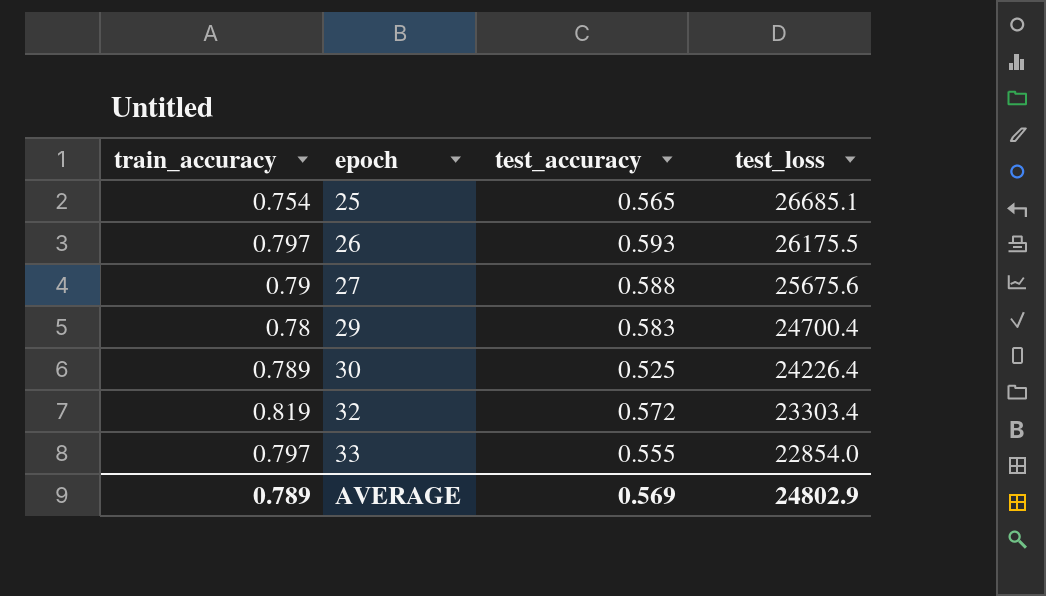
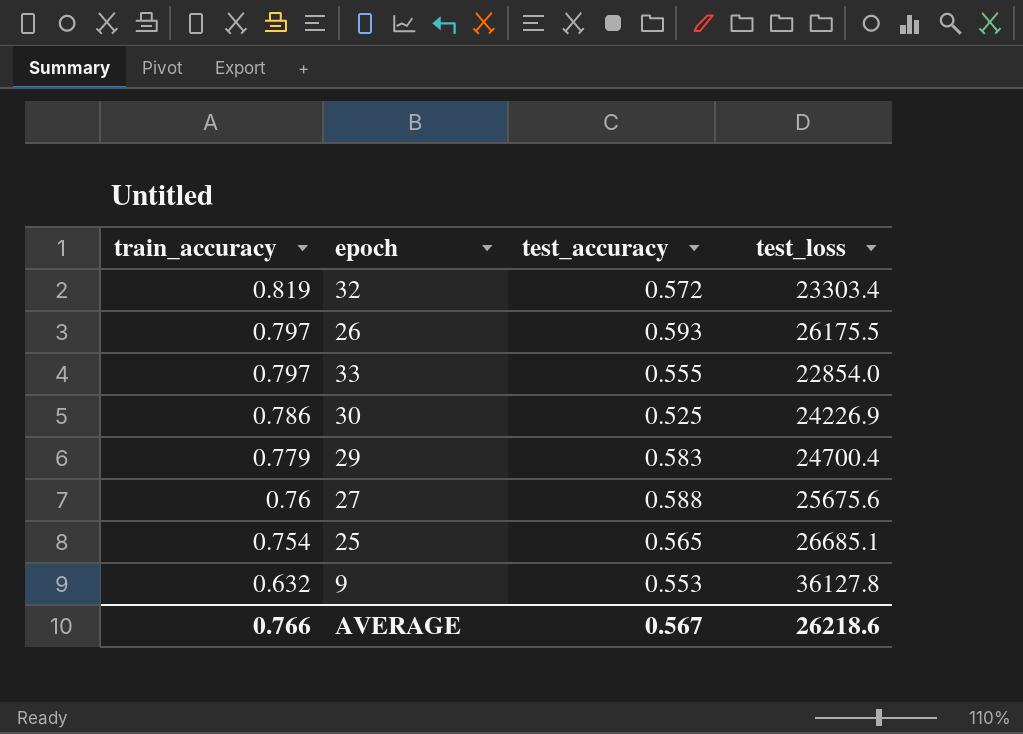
row order: epoch ascending -> train_accuracy descending
30 | train_accuracy: 0.789 -> 0.786
30 | test_loss: 24226.4 -> 24226.9
29 | train_accuracy: 0.78 -> 0.779
27 | train_accuracy: 0.79 -> 0.76
row 9: none -> 0.632 | 0.553 | 36127.8
AVERAGE | train_accuracy: 0.789 -> 0.766
AVERAGE | test_accuracy: 0.569 -> 0.567
AVERAGE | test_loss: 24802.9 -> 26218.6

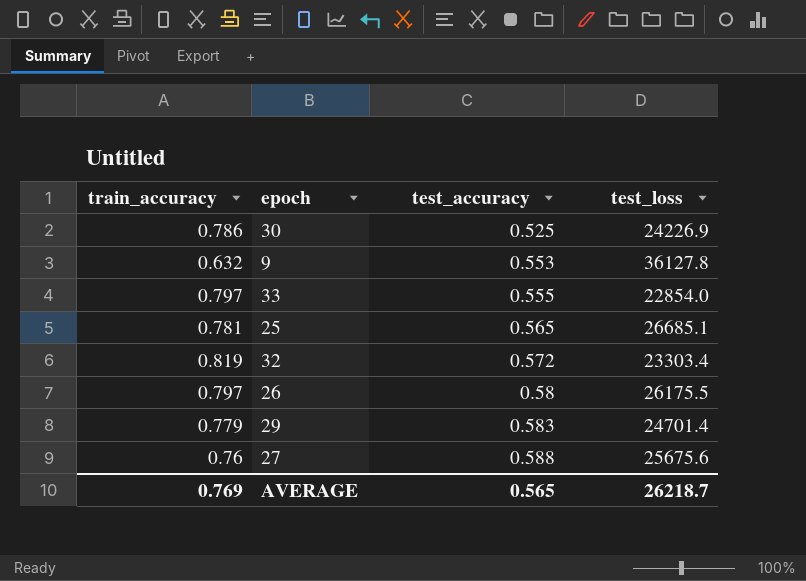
row order: train_accuracy descending -> test_accuracy ascending
25 | train_accuracy: 0.754 -> 0.781
26 | test_accuracy: 0.593 -> 0.58
29 | test_loss: 24700.4 -> 24701.4
AVERAGE | train_accuracy: 0.766 -> 0.769
AVERAGE | test_accuracy: 0.567 -> 0.565
AVERAGE | test_loss: 26218.6 -> 26218.7

